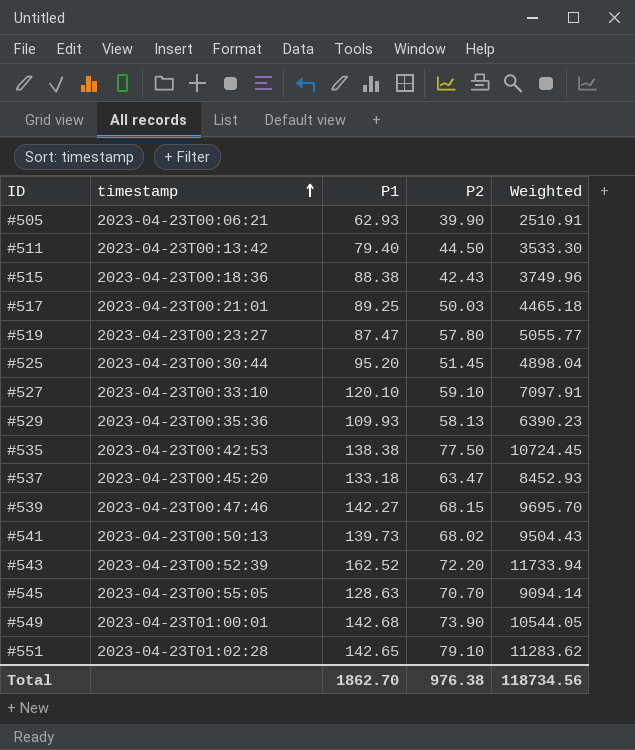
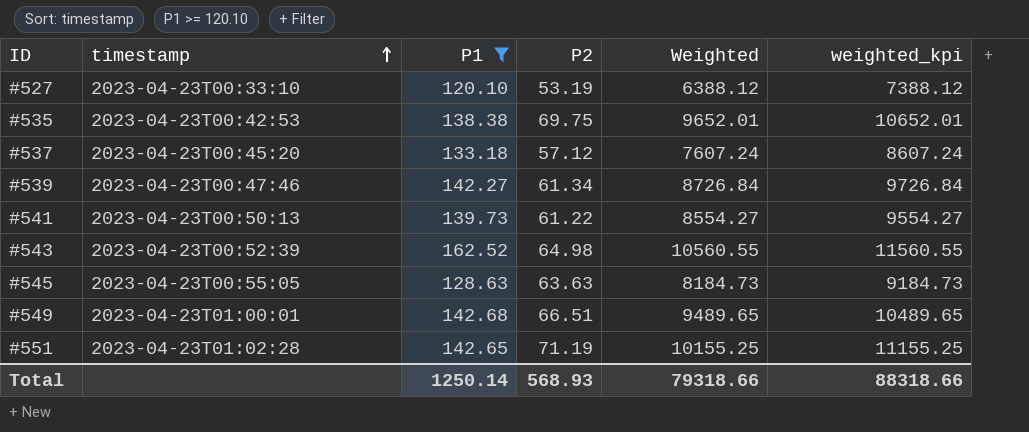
filter: none -> P1 >= 120.10
column weighted_kpi | formula: none -> [Weighted] + 1000
#527 | P2: 59.10 -> 53.19
#527 | Weighted: 7097.91 -> 6388.12
#535 | P2: 77.50 -> 69.75
#535 | Weighted: 10724.45 -> 9652.01
#537 | P2: 63.47 -> 57.12
#537 | Weighted: 8452.93 -> 7607.24
#539 | P2: 68.15 -> 61.34
#539 | Weighted: 9695.70 -> 8726.84
#541 | P2: 68.02 -> 61.22
#541 | Weighted: 9504.43 -> 8554.27
#543 | P2: 72.20 -> 64.98
#543 | Weighted: 11733.94 -> 10560.55
#545 | P2: 70.70 -> 63.63
#545 | Weighted: 9094.14 -> 8184.73
#549 | P2: 73.90 -> 66.51
#549 | Weighted: 10544.05 -> 9489.65
#551 | P2: 79.10 -> 71.19
#551 | Weighted: 11283.62 -> 10155.25
Total | P1: 1862.70 -> 1250.14
Total | P2: 976.38 -> 568.93
Total | Weighted: 118734.56 -> 79318.66

